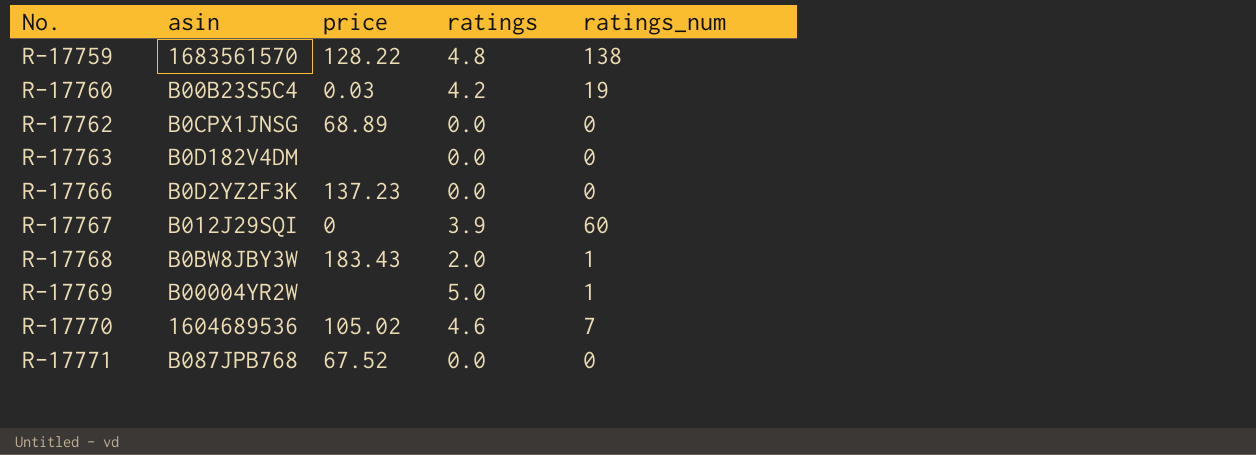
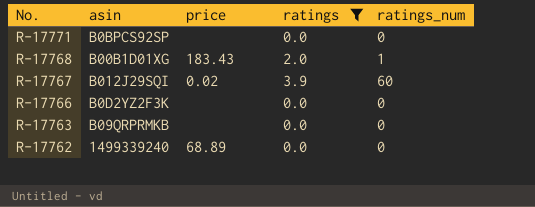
filter: none -> ratings <= 3.9
row order: No. ascending -> No. descending
R-17771 | asin: B087JPB768 -> B0BPCS92SP
R-17771 | price: 67.52 -> none
R-17768 | asin: B0BW8JBY3W -> B00B1D01XG
R-17767 | price: 0 -> 0.02
R-17766 | price: 137.23 -> none
R-17763 | asin: B0D182V4DM -> B09QRPRMKB
R-17762 | asin: B0CPX1JNSG -> 1499339240

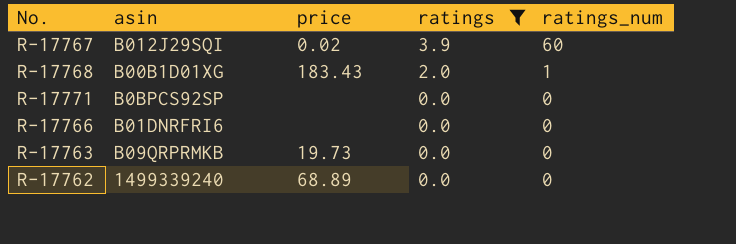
row order: No. descending -> ratings descending
R-17766 | asin: B0D2YZ2F3K -> B01DNRFRI6
R-17763 | price: none -> 19.73

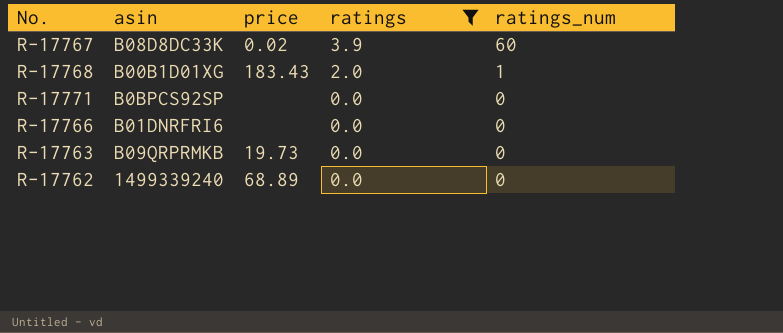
R-17767 | asin: B012J29SQI -> B08D8DC33K

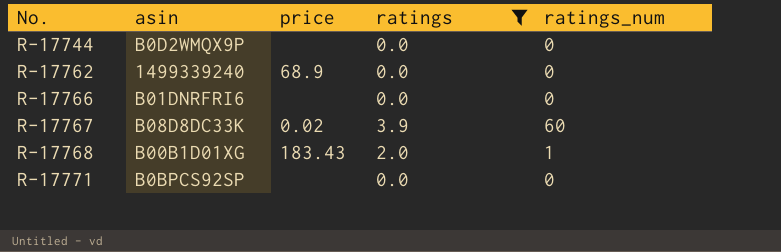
row order: ratings descending -> No. ascending
row R-17763: B09QRPRMKB | 19.73 | 0.0 | 0 -> none
row R-17744: none -> B0D2WMQX9P | none | 0.0 | 0
R-17762 | price: 68.89 -> 68.9

